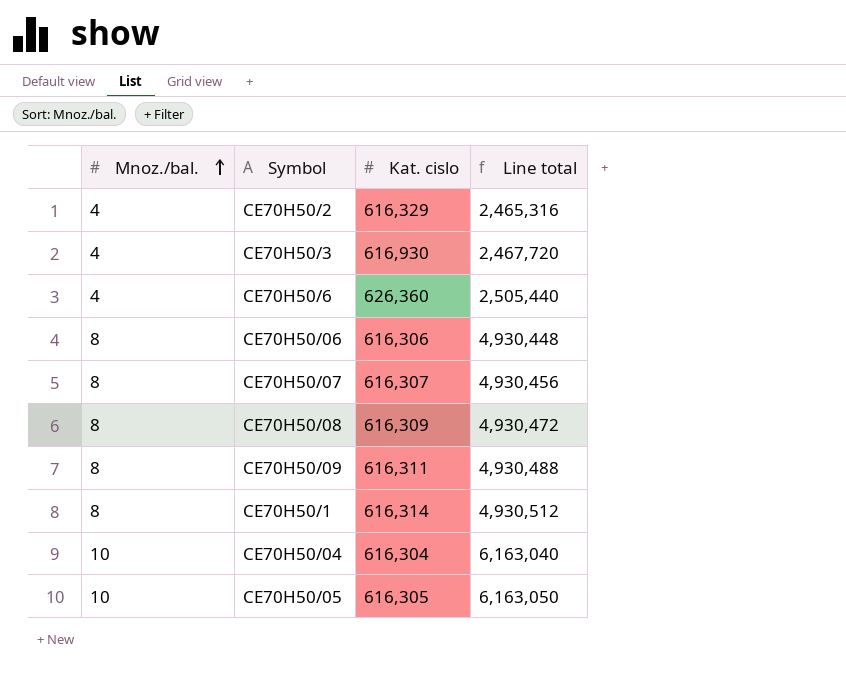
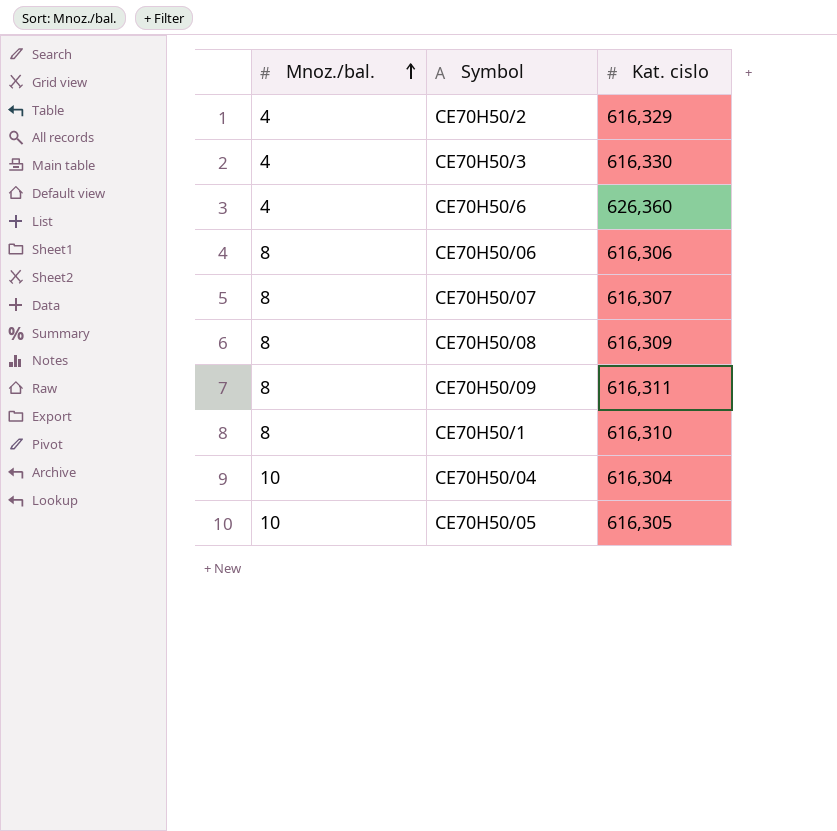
column Line total | formula: [Mnoz./bal.] * [Kat. cislo] -> none
CE70H50/3 | Kat. cislo: 616,930 -> 616,330
CE70H50/1 | Kat. cislo: 616,314 -> 616,310

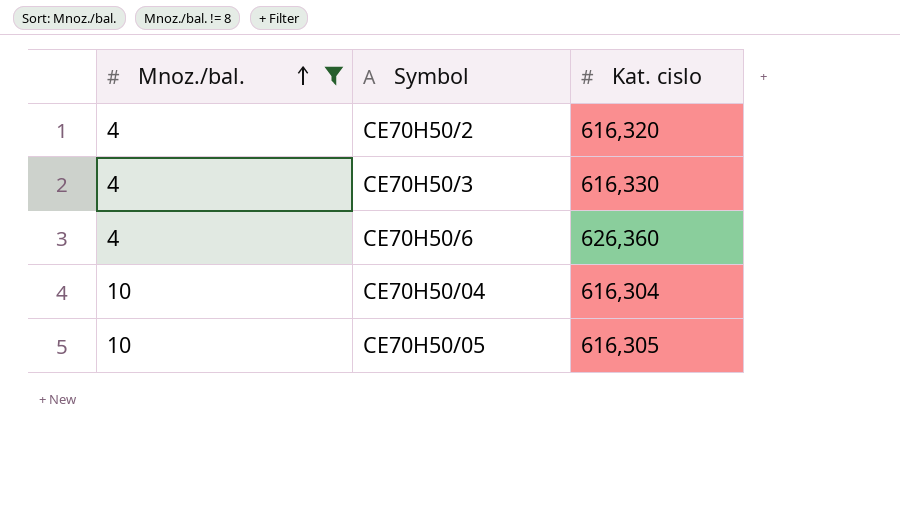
filter: none -> Mnoz./bal. != 8
CE70H50/2 | Kat. cislo: 616,329 -> 616,320

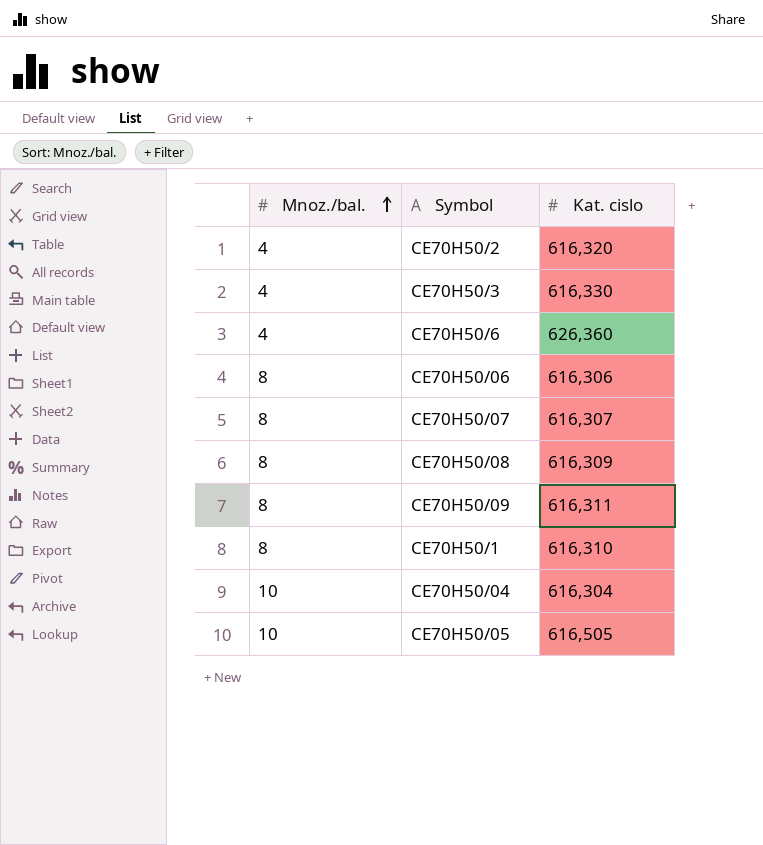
filter: Mnoz./bal. != 8 -> none
CE70H50/05 | Kat. cislo: 616,305 -> 616,505

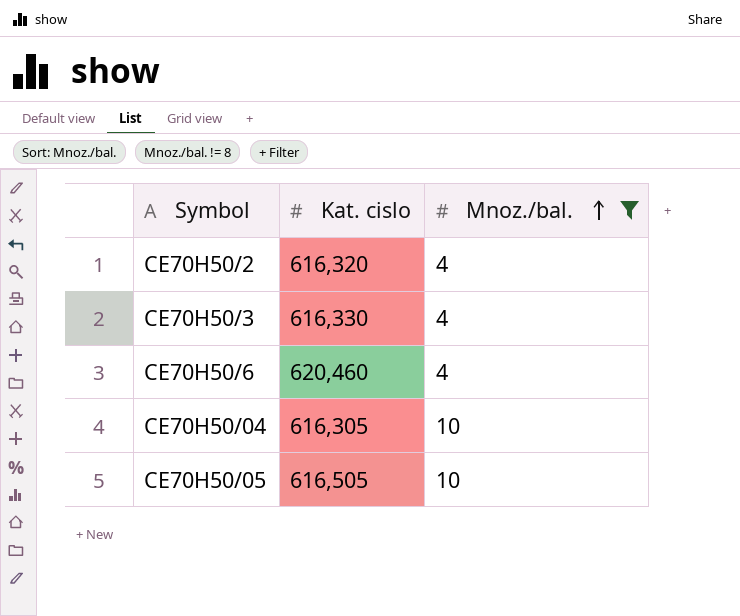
filter: none -> Mnoz./bal. != 8
column Mnoz./bal. | position: 1 -> 3
CE70H50/6 | Kat. cislo: 626,360 -> 620,460
CE70H50/04 | Kat. cislo: 616,304 -> 616,305

